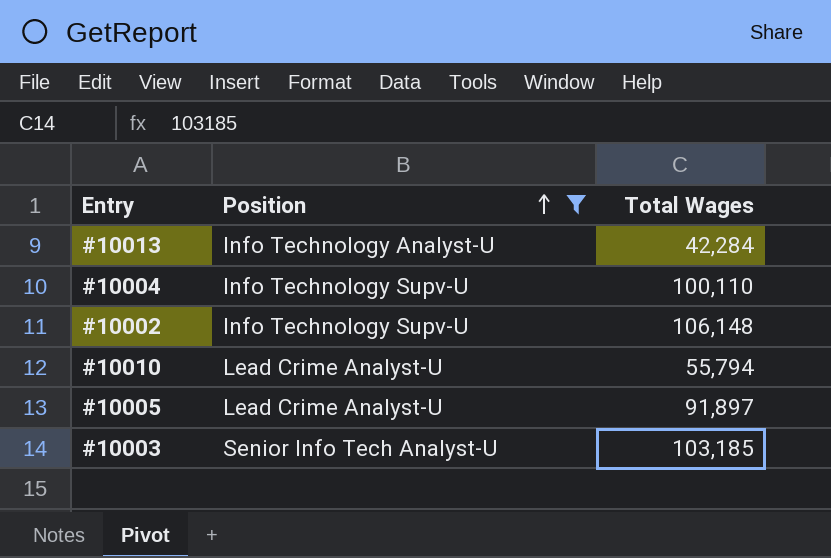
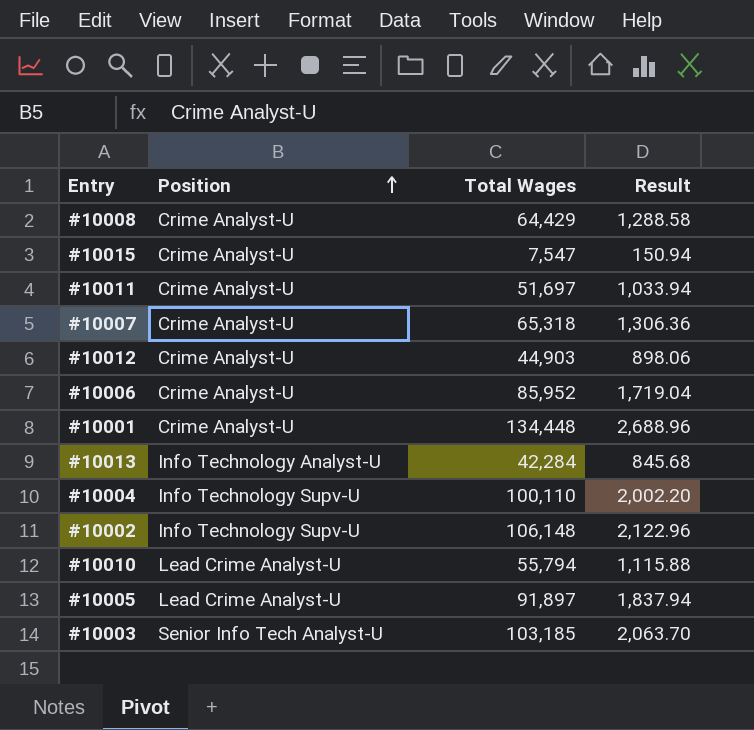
filter: Position != Crime Analyst-U -> none
column Result | formula: none -> [Total Wages] * 0.02

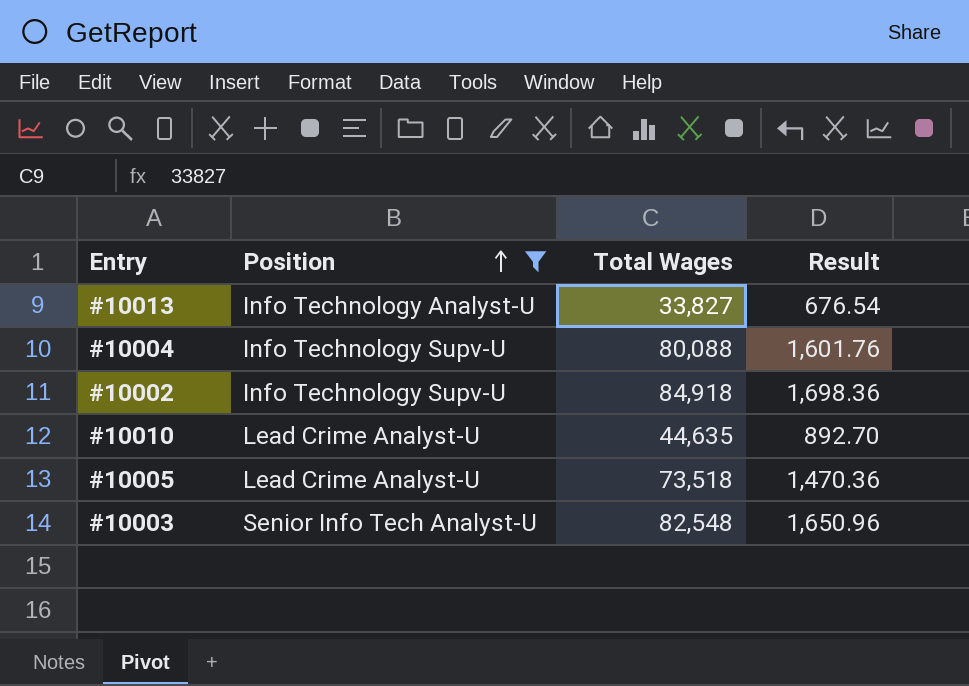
filter: none -> Position != Crime Analyst-U
#10013 | Total Wages: 42,284 -> 33,827
#10013 | Result: 845.68 -> 676.54
#10004 | Total Wages: 100,110 -> 80,088
#10004 | Result: 2,002.20 -> 1,601.76
#10002 | Total Wages: 106,148 -> 84,918
#10002 | Result: 2,122.96 -> 1,698.36
#10010 | Total Wages: 55,794 -> 44,635
#10010 | Result: 1,115.88 -> 892.70
#10005 | Total Wages: 91,897 -> 73,518
#10005 | Result: 1,837.94 -> 1,470.36
#10003 | Total Wages: 103,185 -> 82,548
#10003 | Result: 2,063.70 -> 1,650.96

